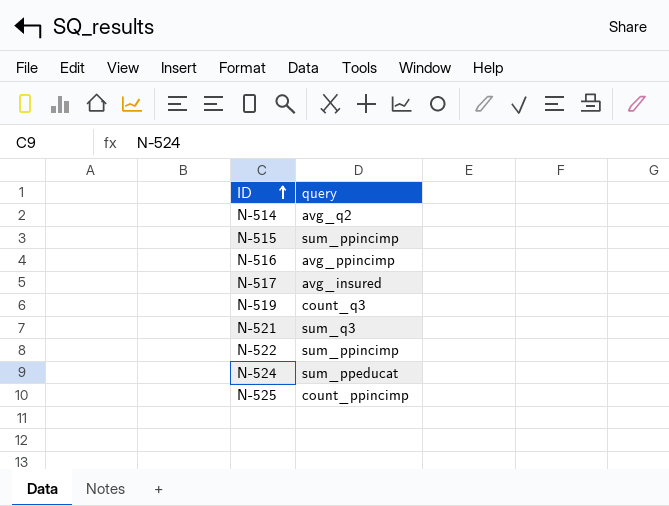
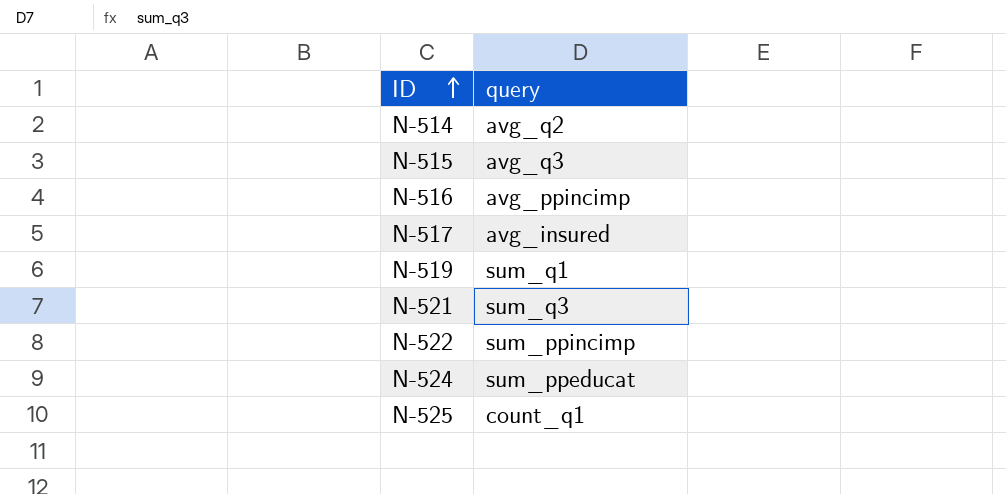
N-515 | query: sum_ppincimp -> avg_q3
N-519 | query: count_q3 -> sum_q1
N-525 | query: count_ppincimp -> count_q1

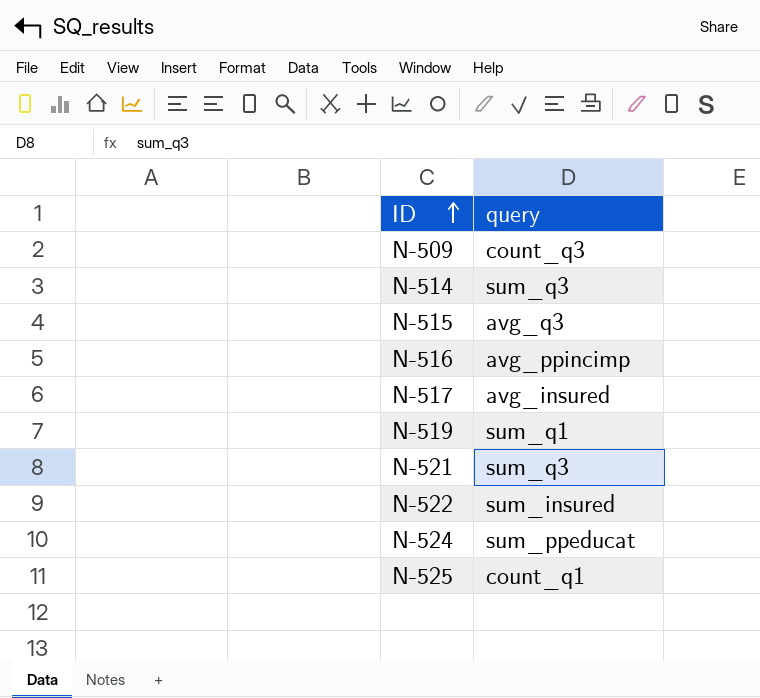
row N-509: none -> count_q3
N-514 | query: avg_q2 -> sum_q3
N-522 | query: sum_ppincimp -> sum_insured

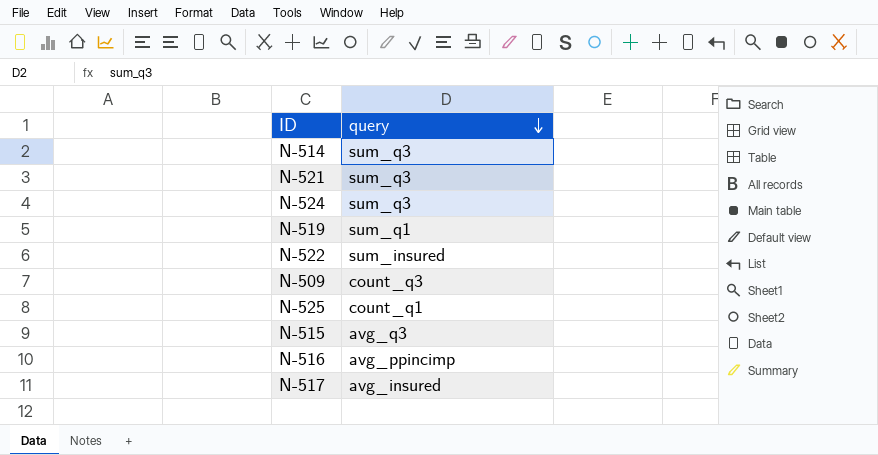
row order: ID ascending -> query descending
N-524 | query: sum_ppeducat -> sum_q3

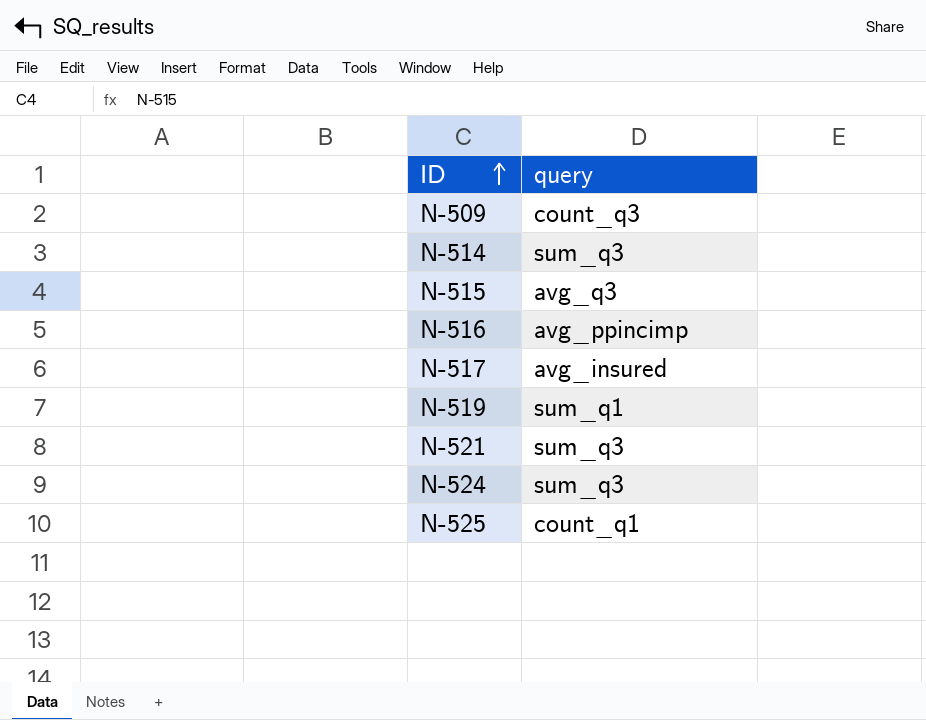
row order: query descending -> ID ascending
row N-522: sum_insured -> none

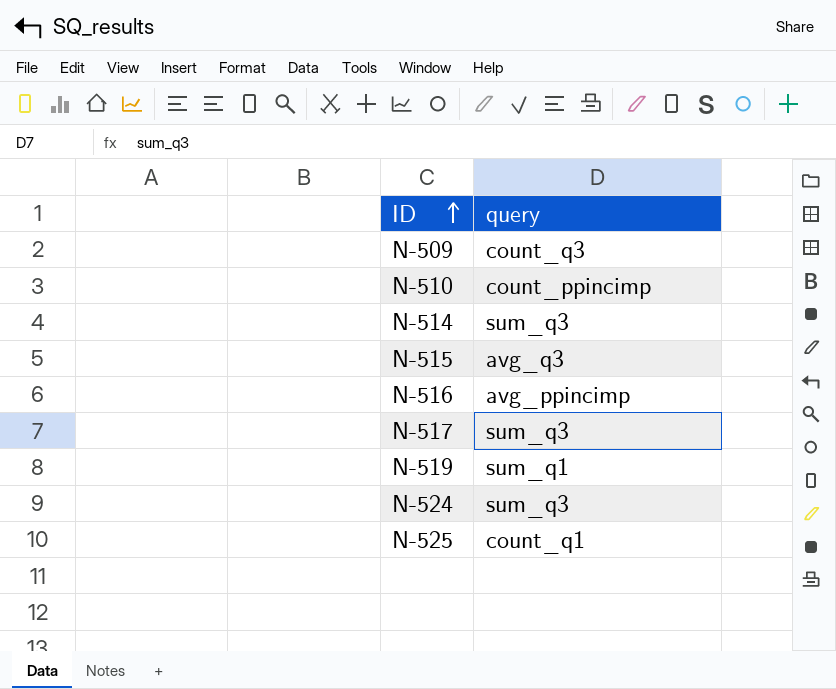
row N-521: sum_q3 -> none
row N-510: none -> count_ppincimp
N-517 | query: avg_insured -> sum_q3

